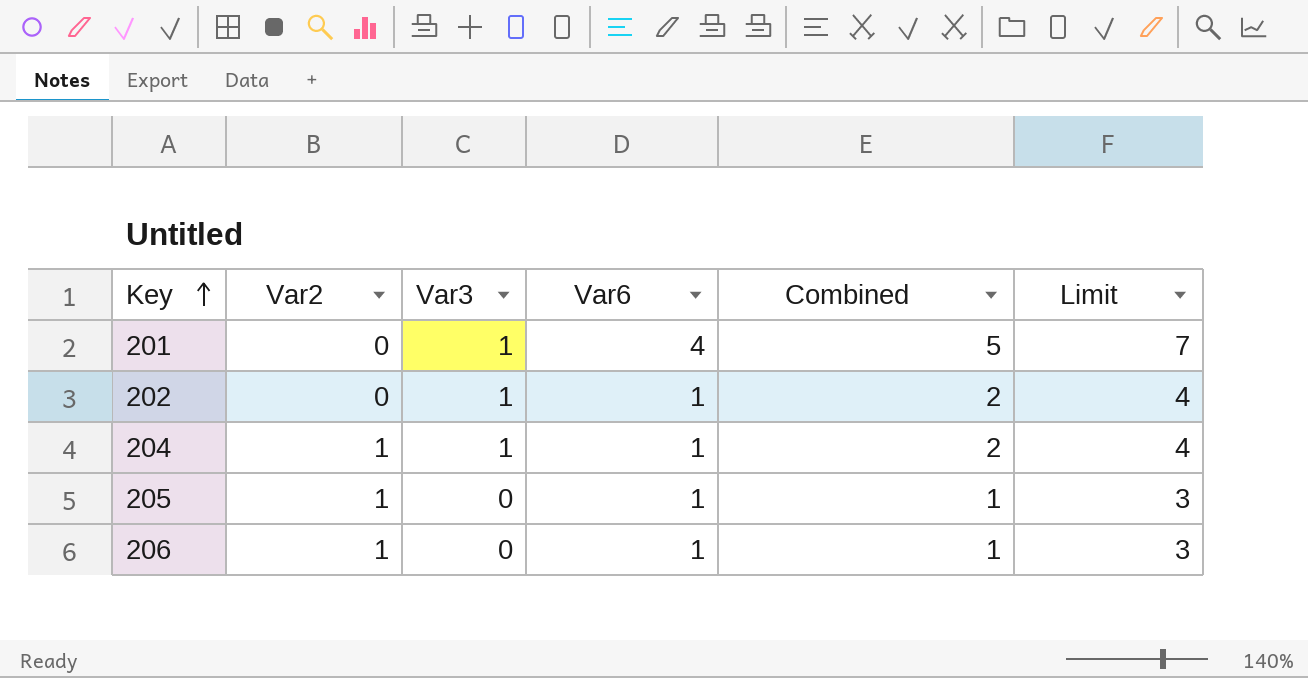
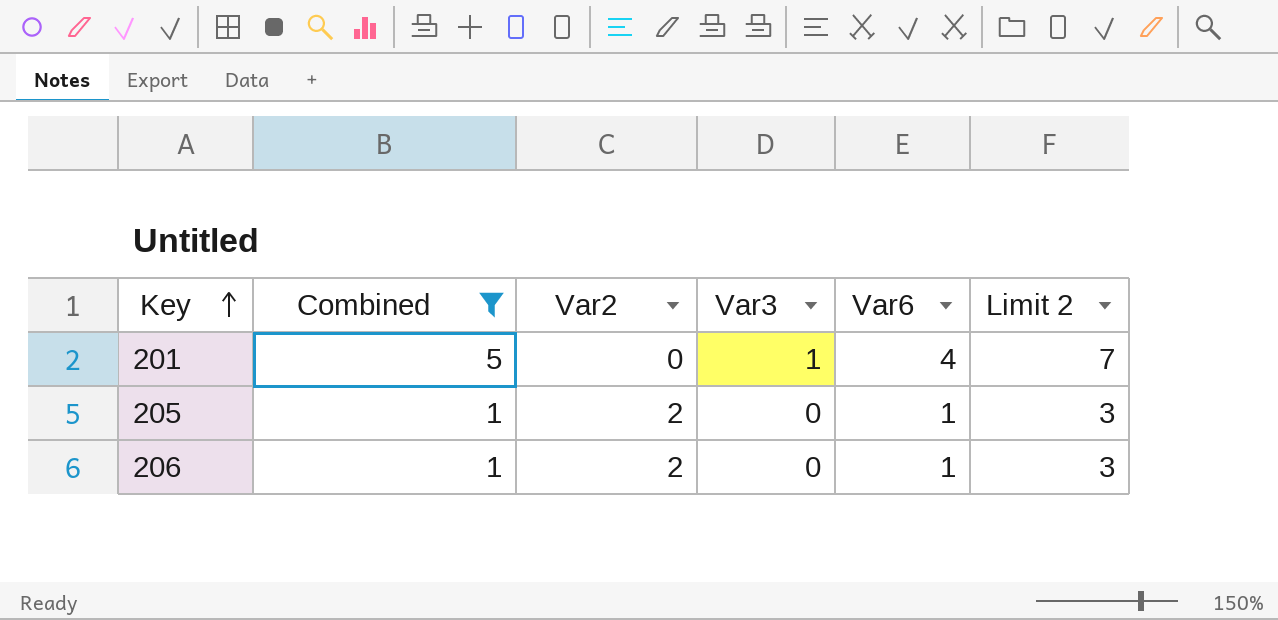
filter: none -> Combined != 2
column Combined | position: 5 -> 2
column name: Limit -> Limit 2
205 | Var2: 1 -> 2
206 | Var2: 1 -> 2

